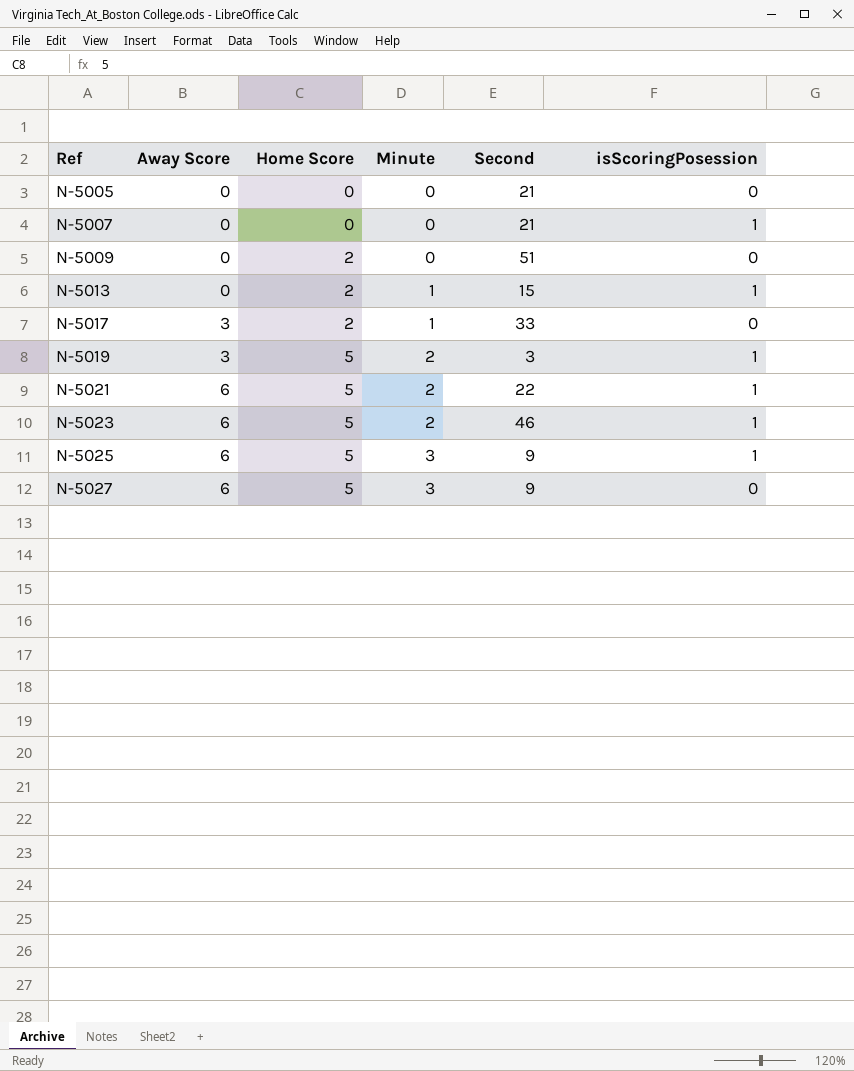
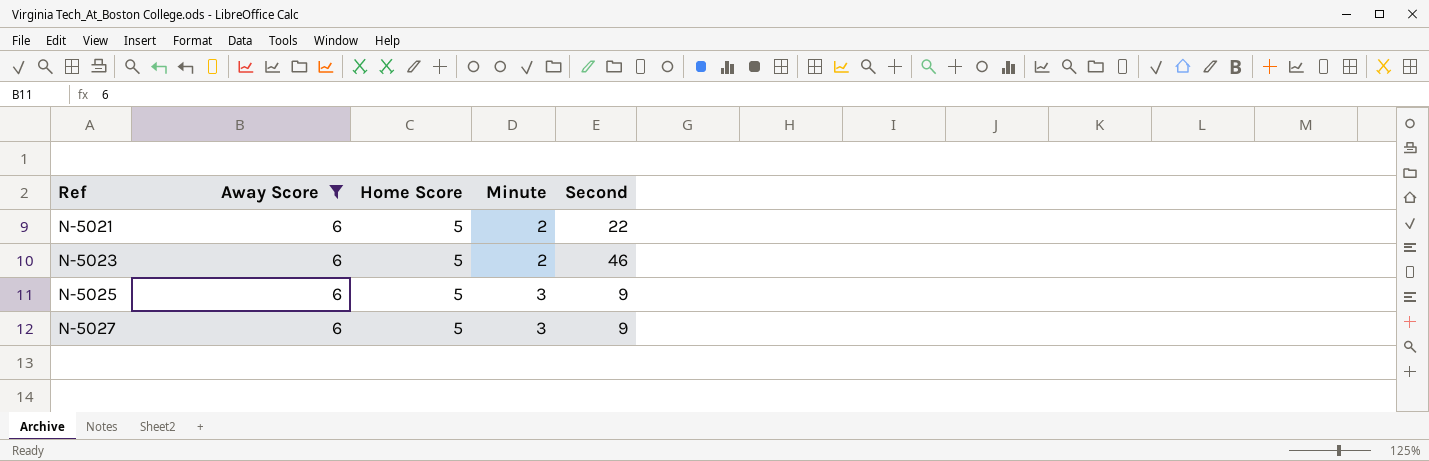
filter: none -> Away Score = 6
column isScoringPosession | position: 6 -> none

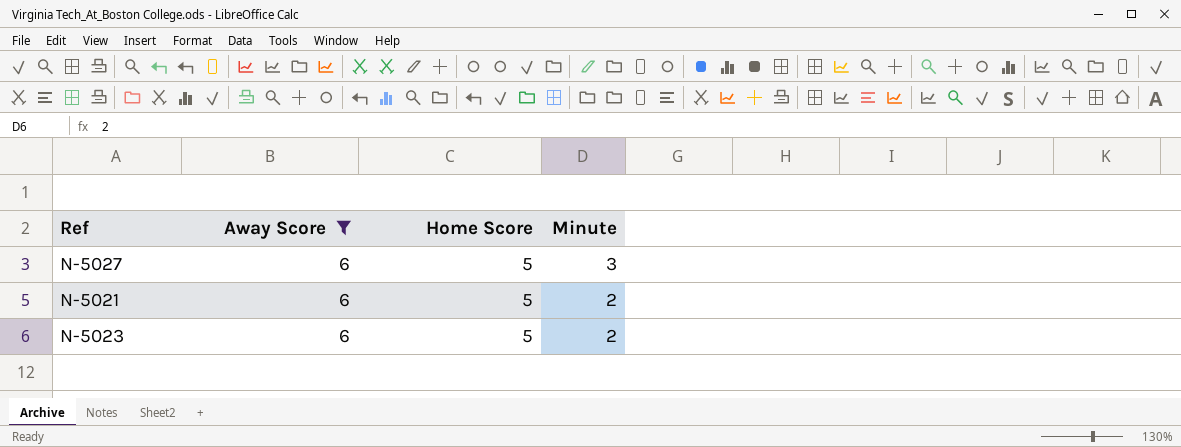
row order: Ref ascending -> Minute descending
column Second | position: 5 -> none
row N-5025: 6 | 5 | 3 | 9 -> none

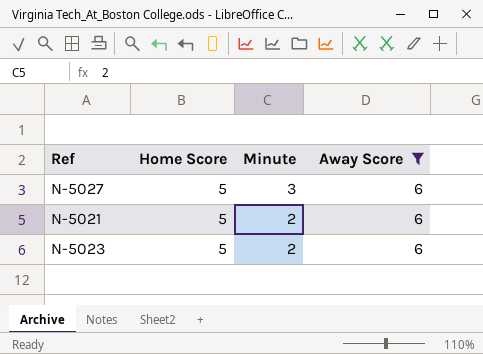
column Away Score | position: 2 -> 4

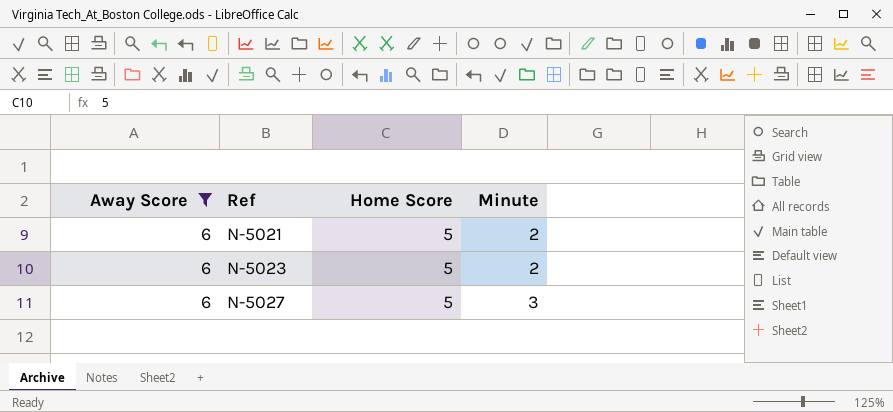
row order: Minute descending -> Ref ascending
column Away Score | position: 4 -> 1

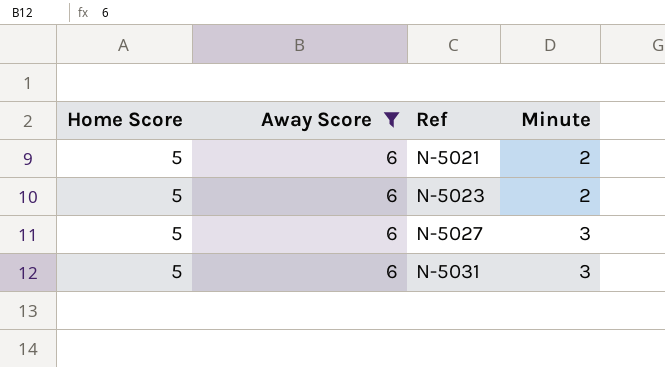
column Home Score | position: 3 -> 1
row N-5031: none -> 5 | 6 | 3

